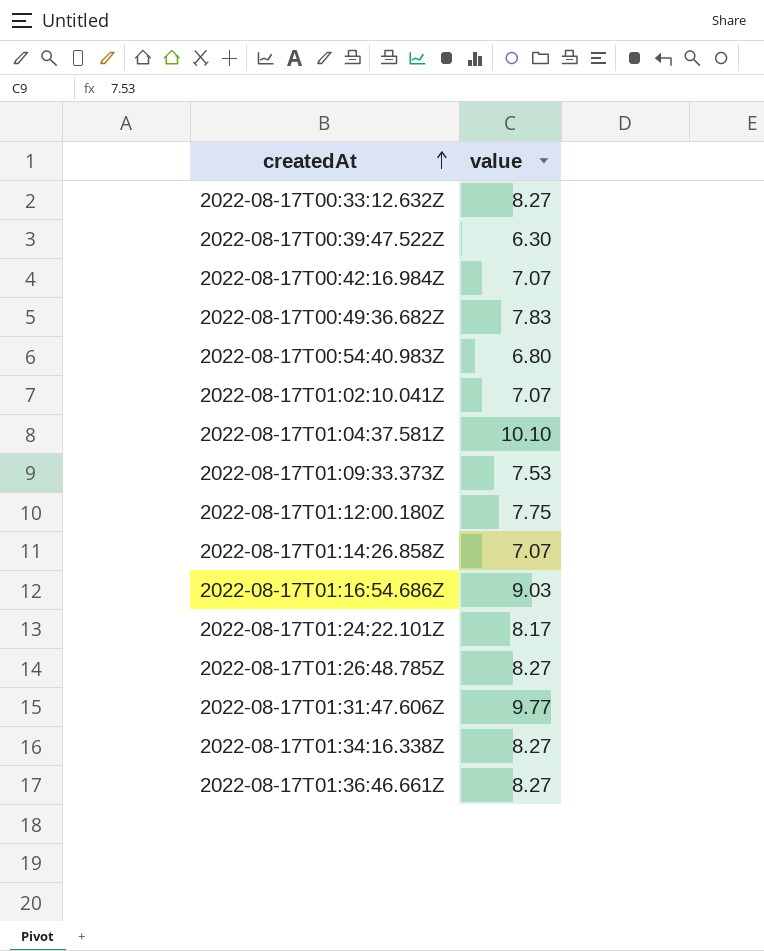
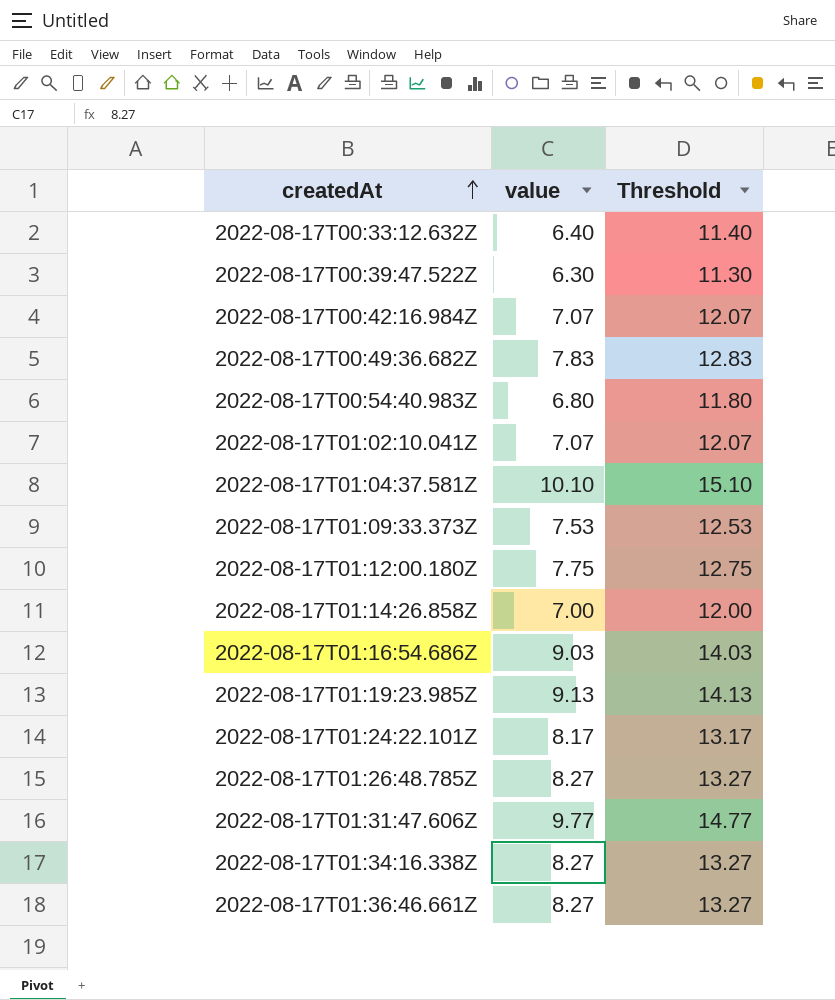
column Threshold | formula: none -> [value] + 5
2022-08-17T00:33:12.632Z | value: 8.27 -> 6.40
2022-08-17T01:14:26.858Z | value: 7.07 -> 7.00
row 2022-08-17T01:19:23.985Z: none -> 9.13 | 14.13

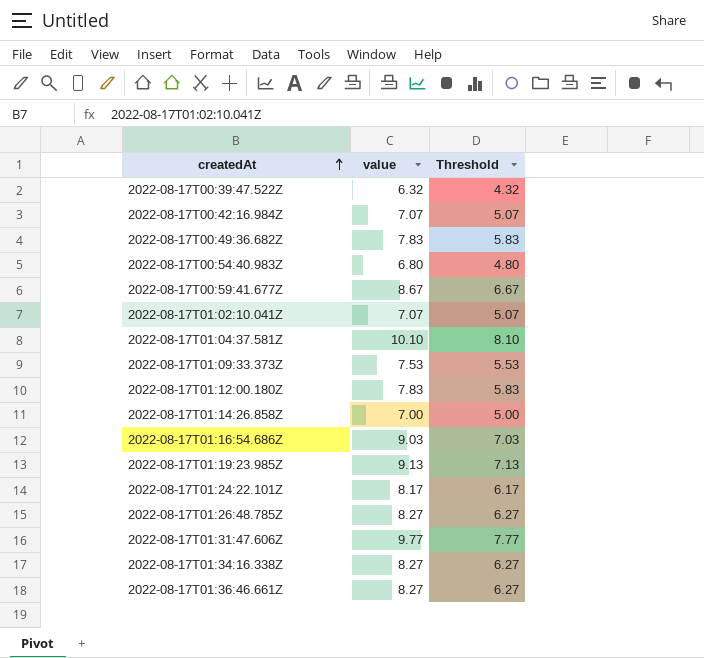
column Threshold | formula: [value] + 5 -> [value] - 2
row 2022-08-17T00:33:12.632Z: 6.40 | 11.40 -> none
2022-08-17T00:39:47.522Z | value: 6.30 -> 6.32
row 2022-08-17T00:59:41.677Z: none -> 8.67 | 6.67
2022-08-17T01:12:00.180Z | value: 7.75 -> 7.83

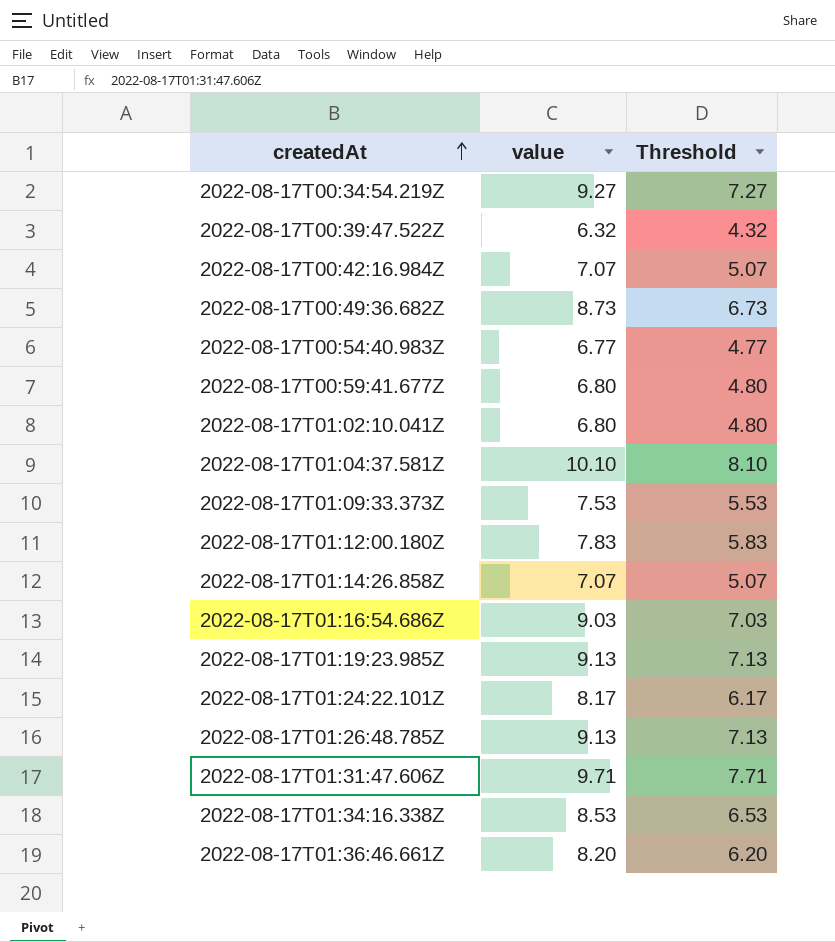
row 2022-08-17T00:34:54.219Z: none -> 9.27 | 7.27
2022-08-17T00:49:36.682Z | value: 7.83 -> 8.73
2022-08-17T00:49:36.682Z | Threshold: 5.83 -> 6.73
2022-08-17T00:54:40.983Z | value: 6.80 -> 6.77
2022-08-17T00:54:40.983Z | Threshold: 4.80 -> 4.77
2022-08-17T00:59:41.677Z | value: 8.67 -> 6.80
2022-08-17T00:59:41.677Z | Threshold: 6.67 -> 4.80
2022-08-17T01:02:10.041Z | value: 7.07 -> 6.80
2022-08-17T01:02:10.041Z | Threshold: 5.07 -> 4.80
2022-08-17T01:14:26.858Z | value: 7.00 -> 7.07
2022-08-17T01:14:26.858Z | Threshold: 5.00 -> 5.07
2022-08-17T01:26:48.785Z | value: 8.27 -> 9.13
2022-08-17T01:26:48.785Z | Threshold: 6.27 -> 7.13
2022-08-17T01:31:47.606Z | value: 9.77 -> 9.71
2022-08-17T01:31:47.606Z | Threshold: 7.77 -> 7.71
2022-08-17T01:34:16.338Z | value: 8.27 -> 8.53
2022-08-17T01:34:16.338Z | Threshold: 6.27 -> 6.53
2022-08-17T01:36:46.661Z | value: 8.27 -> 8.20
2022-08-17T01:36:46.661Z | Threshold: 6.27 -> 6.20

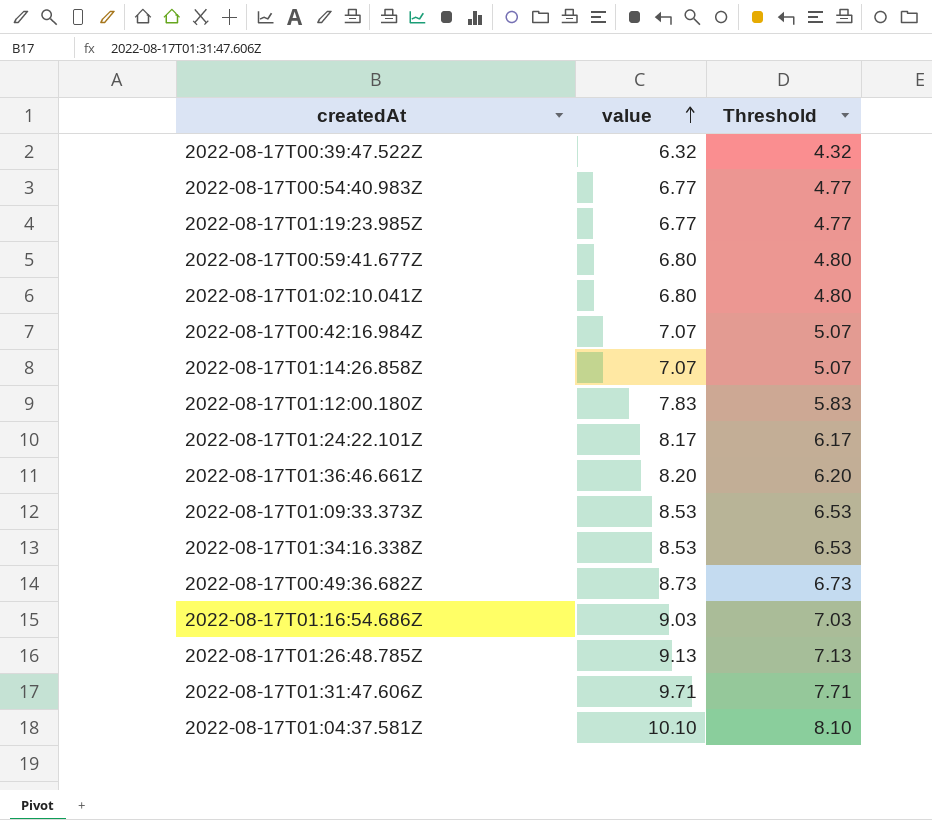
row order: createdAt ascending -> value ascending
row 2022-08-17T00:34:54.219Z: 9.27 | 7.27 -> none
2022-08-17T01:19:23.985Z | value: 9.13 -> 6.77
2022-08-17T01:19:23.985Z | Threshold: 7.13 -> 4.77
2022-08-17T01:09:33.373Z | value: 7.53 -> 8.53
2022-08-17T01:09:33.373Z | Threshold: 5.53 -> 6.53

